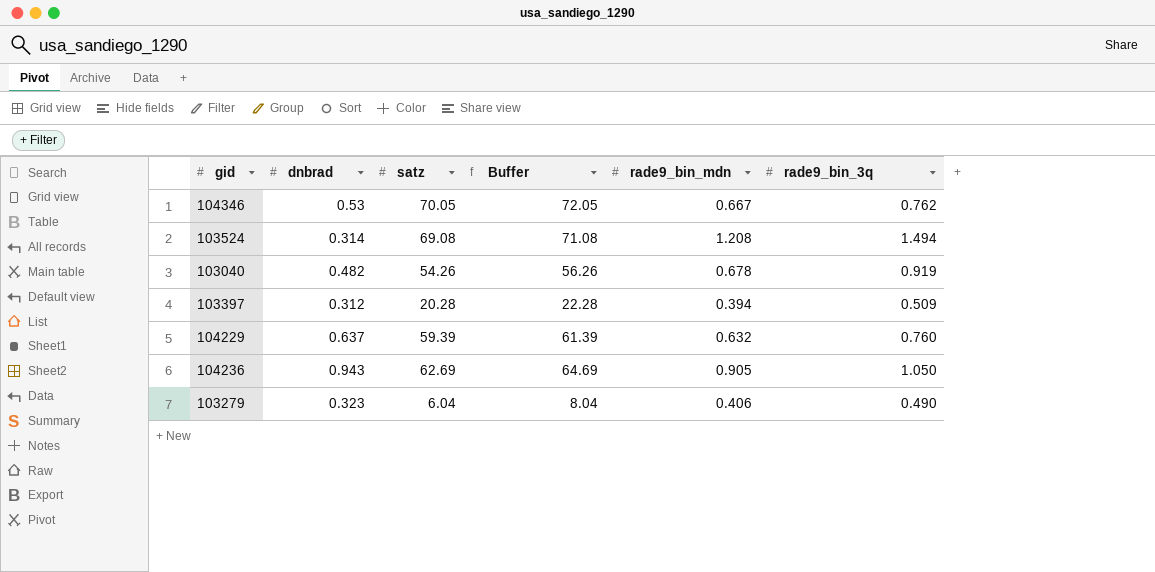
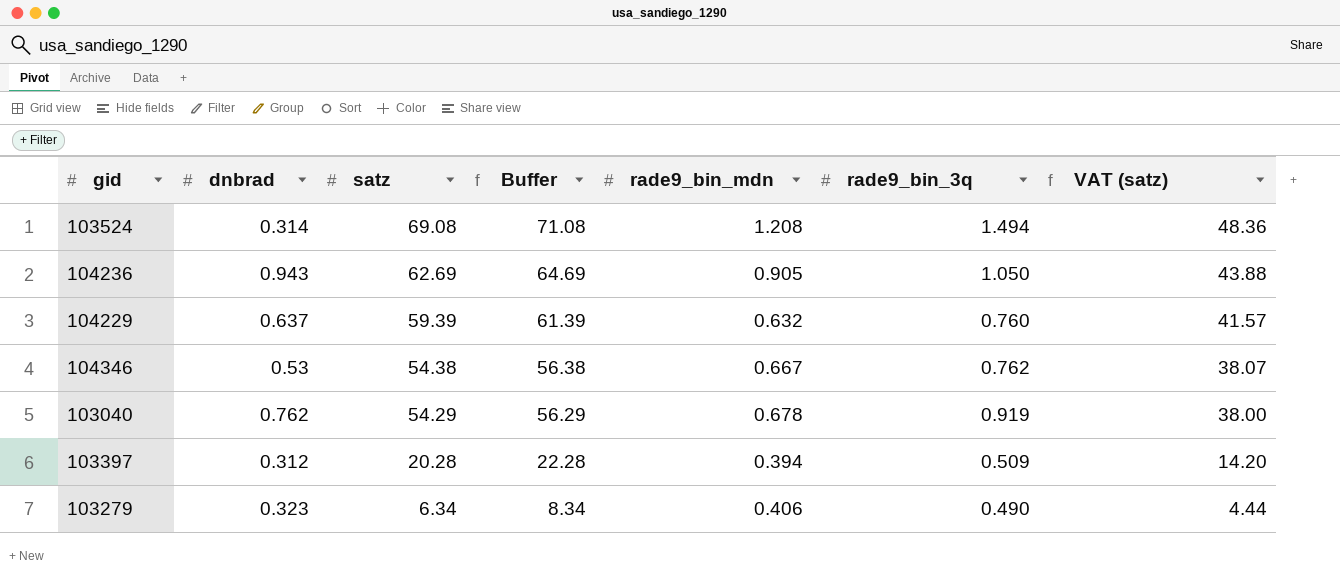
row order: none -> satz descending
column VAT (satz) | formula: none -> [satz] * 0.7
104346 | satz: 70.05 -> 54.38
104346 | Buffer: 72.05 -> 56.38
103040 | dnbrad: 0.482 -> 0.762
103040 | satz: 54.26 -> 54.29
103040 | Buffer: 56.26 -> 56.29
103279 | satz: 6.04 -> 6.34
103279 | Buffer: 8.04 -> 8.34

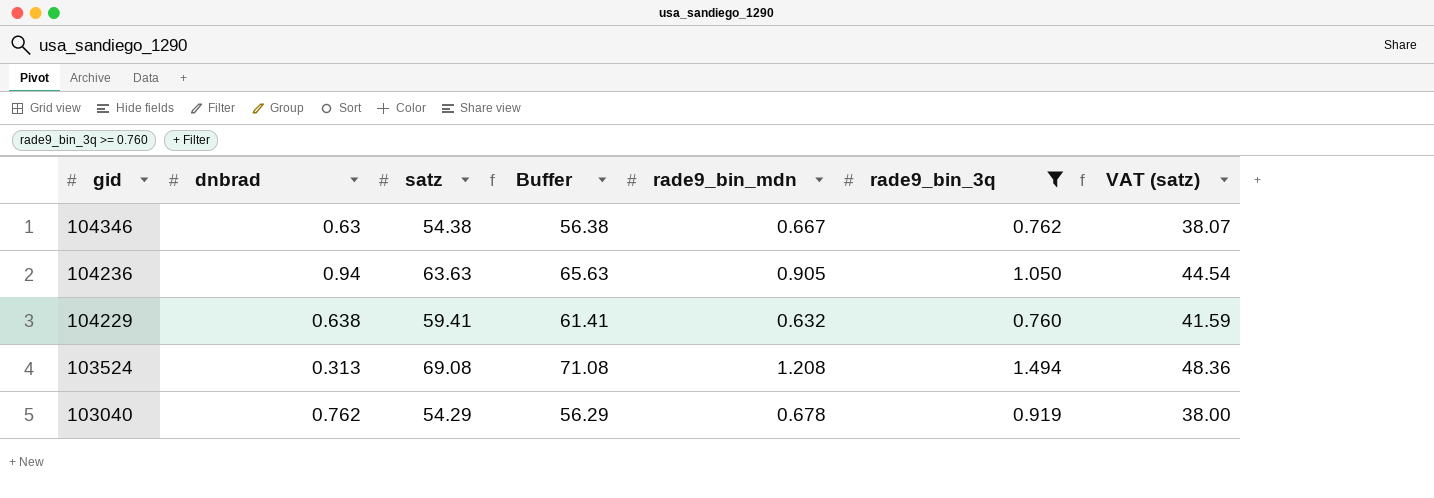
filter: none -> rade9_bin_3q >= 0.760
row order: satz descending -> gid descending
104346 | dnbrad: 0.53 -> 0.63
104236 | dnbrad: 0.943 -> 0.94
104236 | satz: 62.69 -> 63.63
104236 | Buffer: 64.69 -> 65.63
104236 | VAT (satz): 43.88 -> 44.54
104229 | dnbrad: 0.637 -> 0.638
104229 | satz: 59.39 -> 59.41
104229 | Buffer: 61.39 -> 61.41
104229 | VAT (satz): 41.57 -> 41.59
103524 | dnbrad: 0.314 -> 0.313

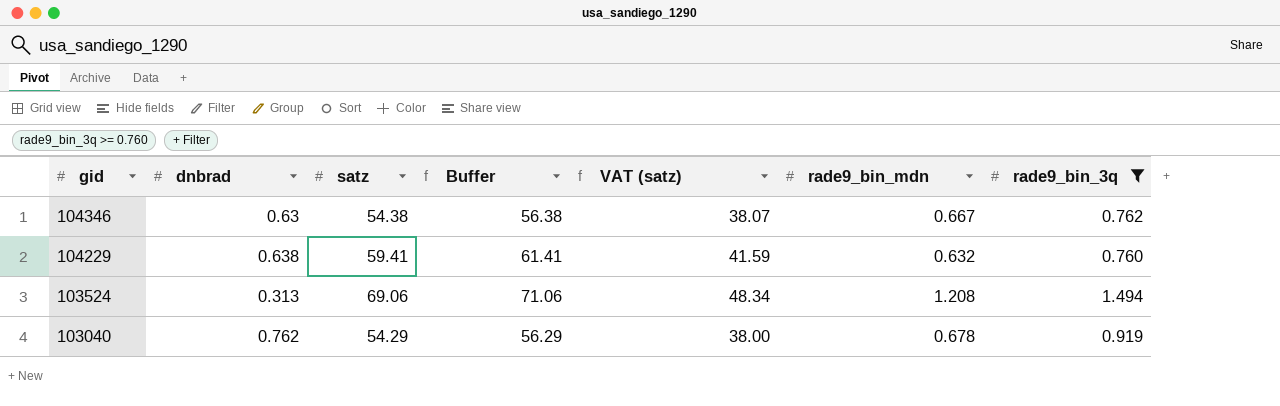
column VAT (satz) | position: 7 -> 5
row 104236: 0.94 | 63.63 | 65.63 | 0.905 | 1.050 | 44.54 -> none
103524 | satz: 69.08 -> 69.06
103524 | Buffer: 71.08 -> 71.06
103524 | VAT (satz): 48.36 -> 48.34

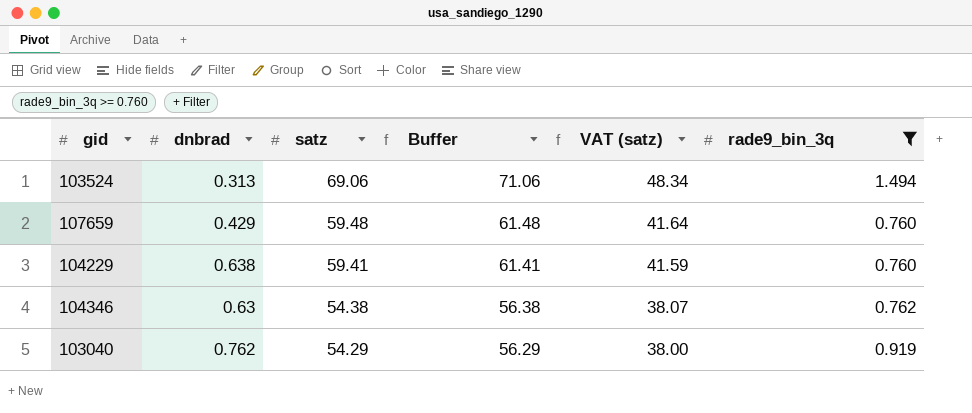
row order: gid descending -> satz descending
column rade9_bin_mdn | position: 6 -> none
row 107659: none -> 0.429 | 59.48 | 61.48 | 41.64 | 0.760

